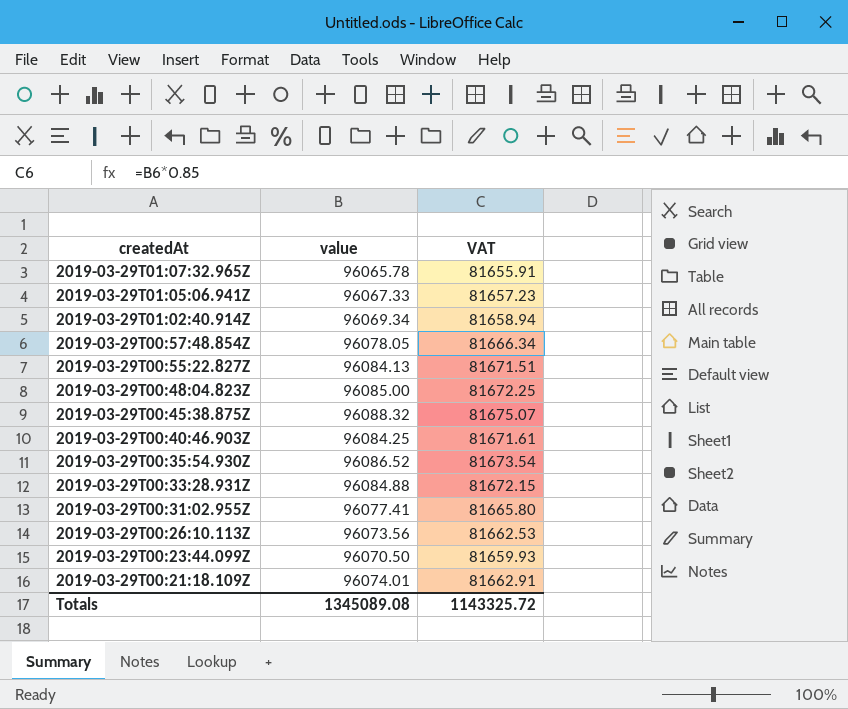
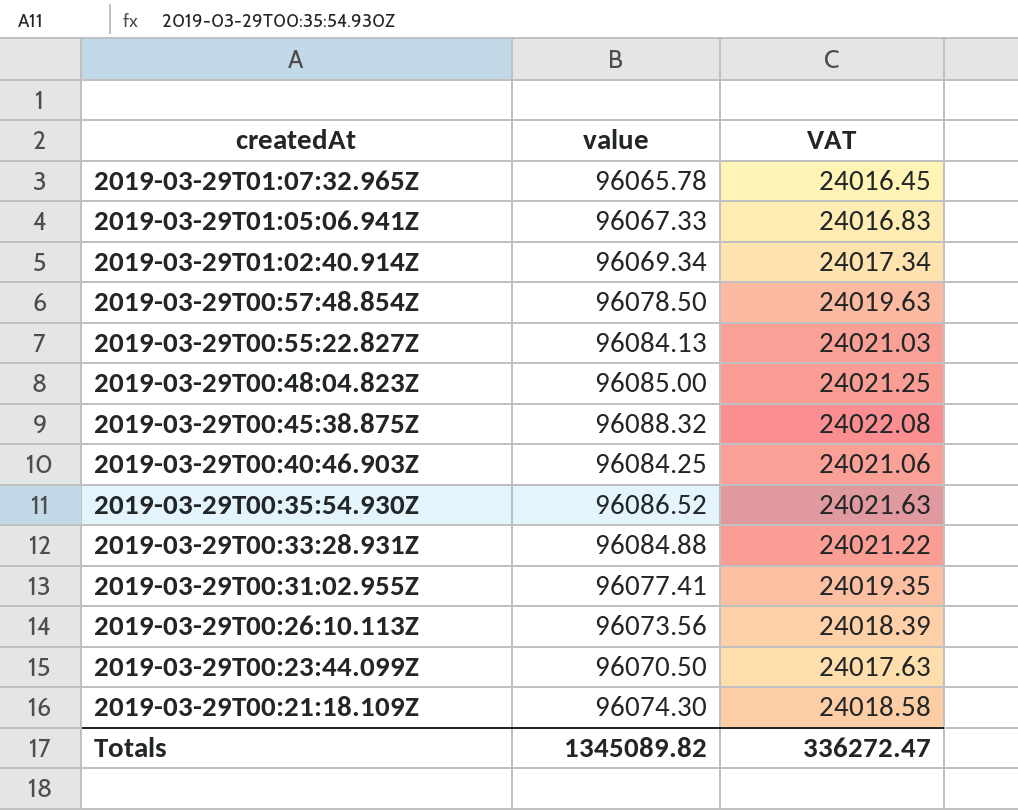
column VAT | formula: [value] * 0.85 -> [value] * 0.25
2019-03-29T00:57:48.854Z | value: 96078.05 -> 96078.50
2019-03-29T00:21:18.109Z | value: 96074.01 -> 96074.30
Totals | value: 1345089.08 -> 1345089.82
Totals | VAT: 1143325.72 -> 336272.47

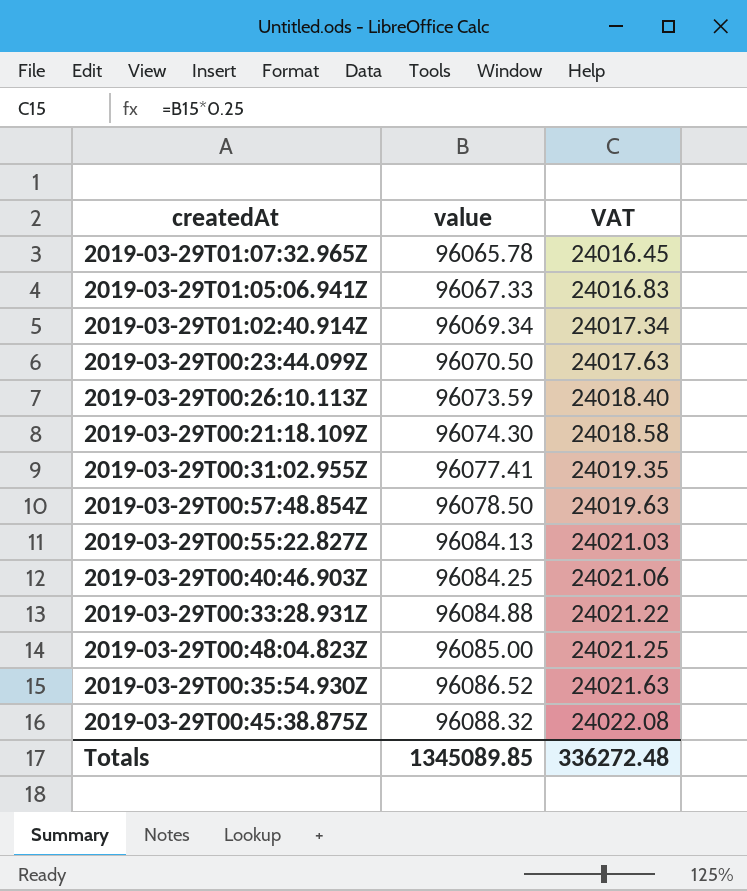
row order: createdAt descending -> value ascending
2019-03-29T00:26:10.113Z | value: 96073.56 -> 96073.59
2019-03-29T00:26:10.113Z | VAT: 24018.39 -> 24018.40
Totals | value: 1345089.82 -> 1345089.85
Totals | VAT: 336272.47 -> 336272.48

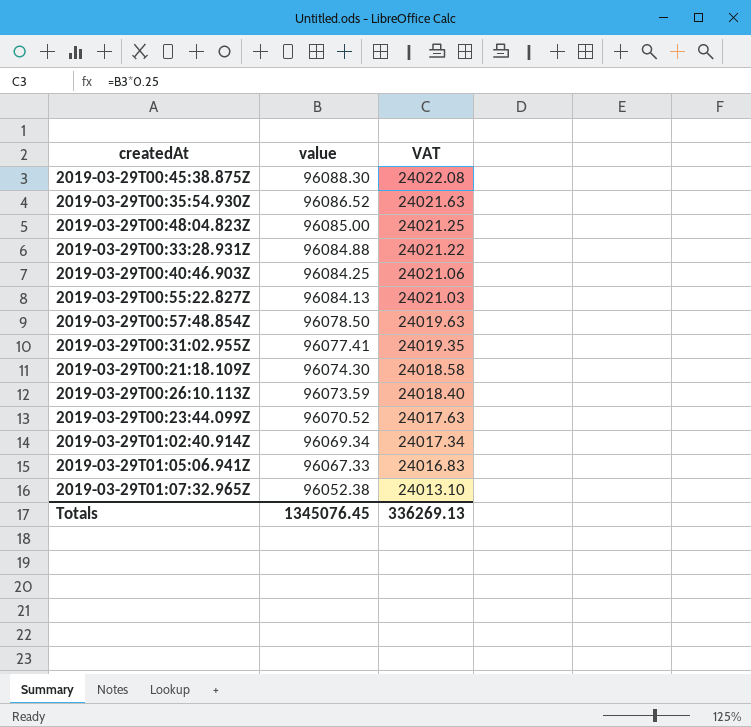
row order: value ascending -> value descending
2019-03-29T00:45:38.875Z | value: 96088.32 -> 96088.30
2019-03-29T00:23:44.099Z | value: 96070.50 -> 96070.52
2019-03-29T01:07:32.965Z | value: 96065.78 -> 96052.38
2019-03-29T01:07:32.965Z | VAT: 24016.45 -> 24013.10
Totals | value: 1345089.85 -> 1345076.45
Totals | VAT: 336272.48 -> 336269.13

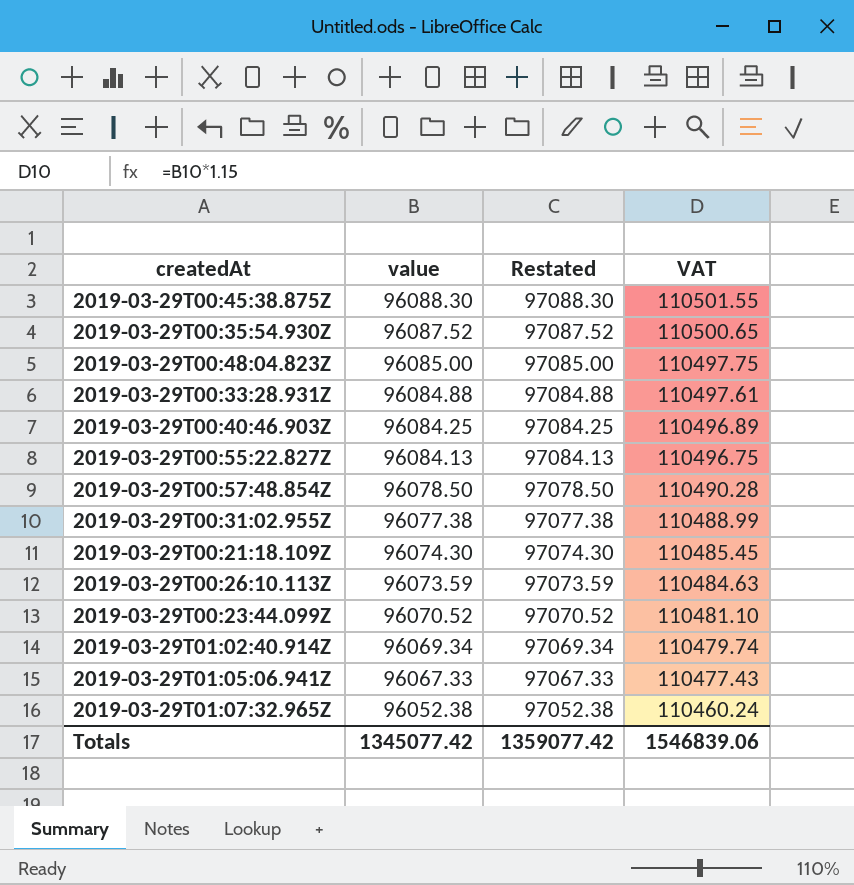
column Restated | formula: none -> [value] + 1000
column VAT | formula: [value] * 0.25 -> [value] * 1.15
2019-03-29T00:35:54.930Z | value: 96086.52 -> 96087.52
2019-03-29T00:31:02.955Z | value: 96077.41 -> 96077.38
Totals | value: 1345076.45 -> 1345077.42
Totals | VAT: 336269.13 -> 1546839.06

